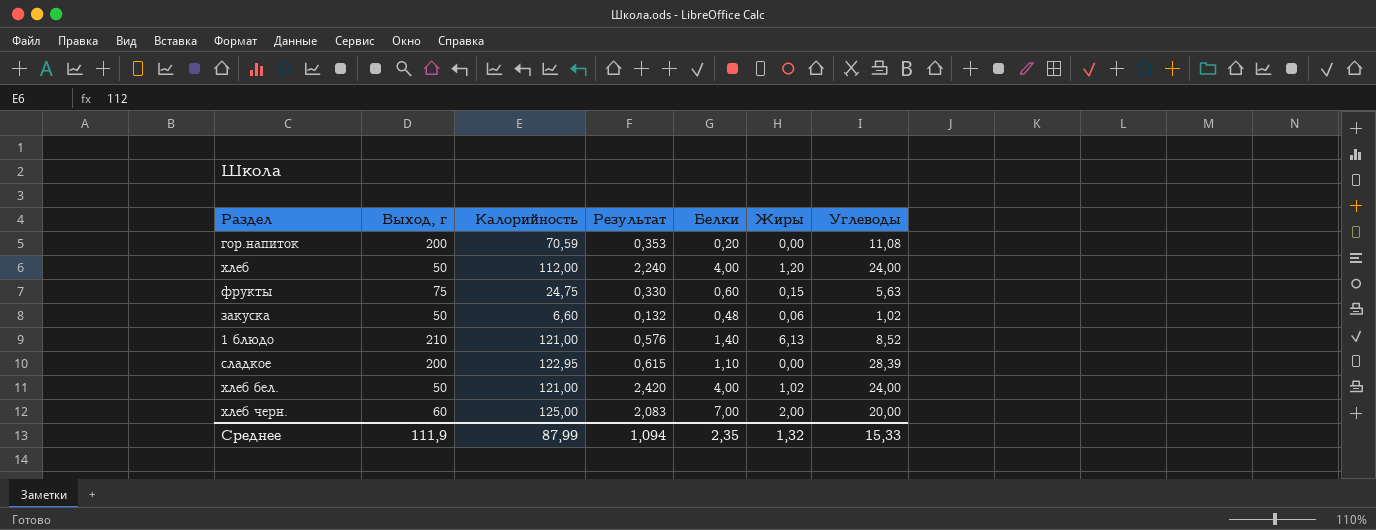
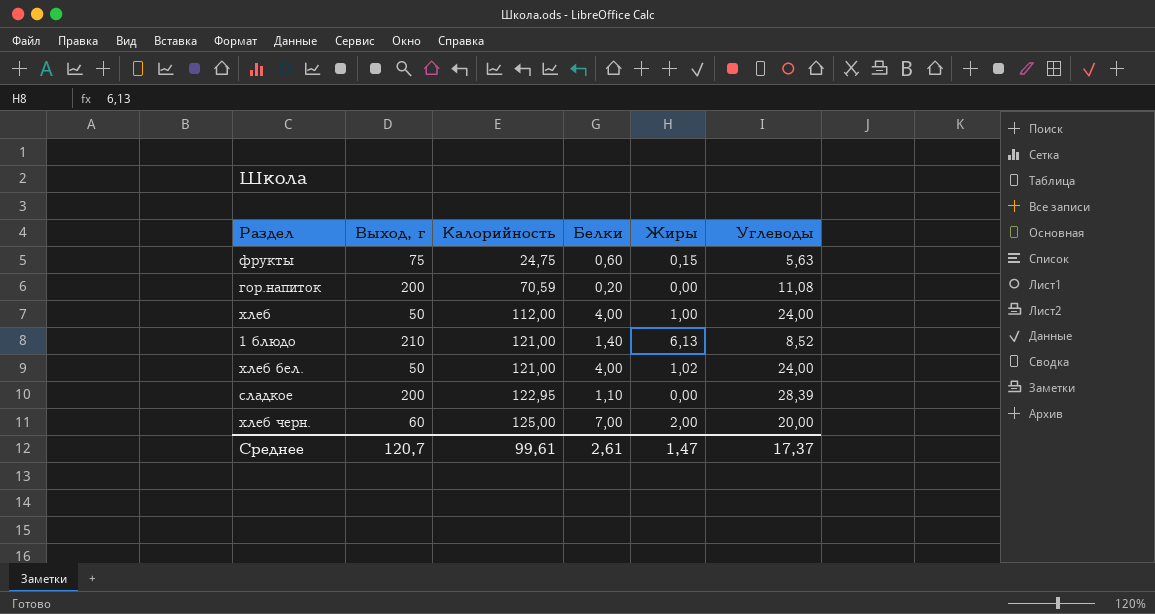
row order: none -> Калорийность ascending
column Результат | formula: [Калорийность] / [Выход, г] -> none
row закуска: 50 | 6,60 | 0,132 | 0,48 | 0,06 | 1,02 -> none
хлеб | Жиры: 1,20 -> 1,00
Среднее | Выход, г: 111,9 -> 120,7
Среднее | Калорийность: 87,99 -> 99,61
Среднее | Белки: 2,35 -> 2,61
Среднее | Жиры: 1,32 -> 1,47
Среднее | Углеводы: 15,33 -> 17,37

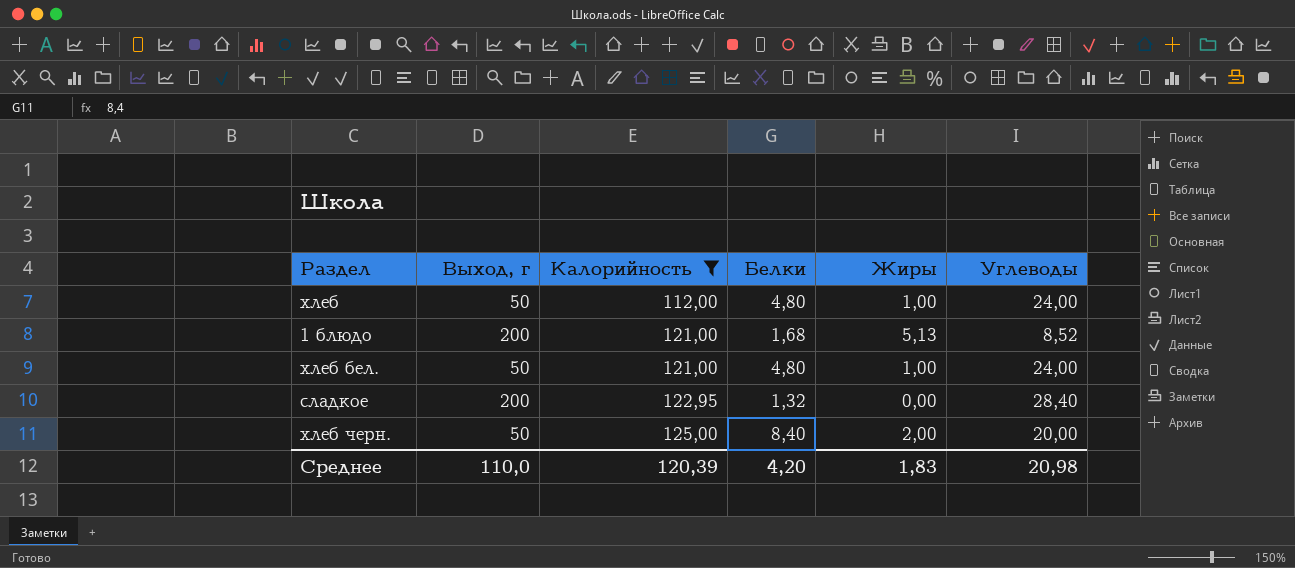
filter: none -> Калорийность >= 112,00
хлеб | Белки: 4,00 -> 4,80
1 блюдо | Выход, г: 210 -> 200
1 блюдо | Белки: 1,40 -> 1,68
1 блюдо | Жиры: 6,13 -> 5,13
хлеб бел. | Белки: 4,00 -> 4,80
хлеб бел. | Жиры: 1,02 -> 1,00
сладкое | Белки: 1,10 -> 1,32
сладкое | Углеводы: 28,39 -> 28,40
хлеб черн. | Выход, г: 60 -> 50
хлеб черн. | Белки: 7,00 -> 8,40
Среднее | Выход, г: 120,7 -> 110,0
Среднее | Калорийность: 99,61 -> 120,39
Среднее | Белки: 2,61 -> 4,20
Среднее | Жиры: 1,47 -> 1,83
Среднее | Углеводы: 17,37 -> 20,98

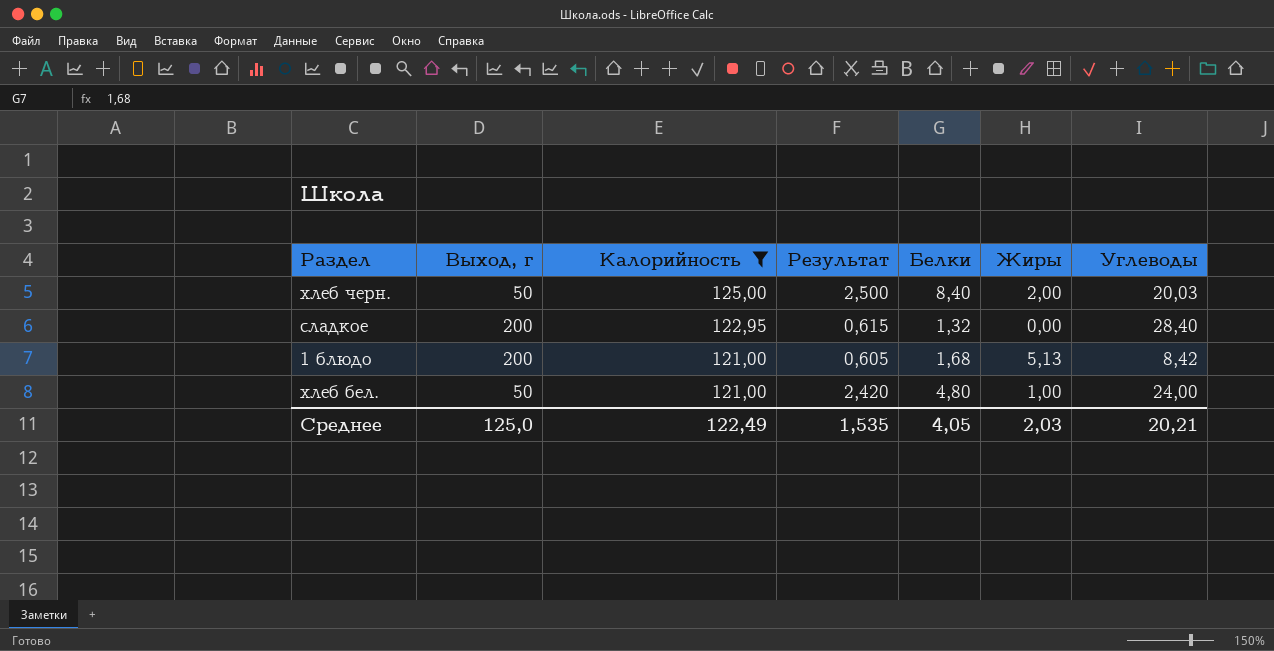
row order: Калорийность ascending -> Калорийность descending
column Результат | formula: none -> [Калорийность] / [Выход, г]
row хлеб: 50 | 112,00 | 4,80 | 1,00 | 24,00 -> none
хлеб черн. | Углеводы: 20,00 -> 20,03
1 блюдо | Углеводы: 8,52 -> 8,42
Среднее | Выход, г: 110,0 -> 125,0
Среднее | Калорийность: 120,39 -> 122,49
Среднее | Белки: 4,20 -> 4,05
Среднее | Жиры: 1,83 -> 2,03
Среднее | Углеводы: 20,98 -> 20,21

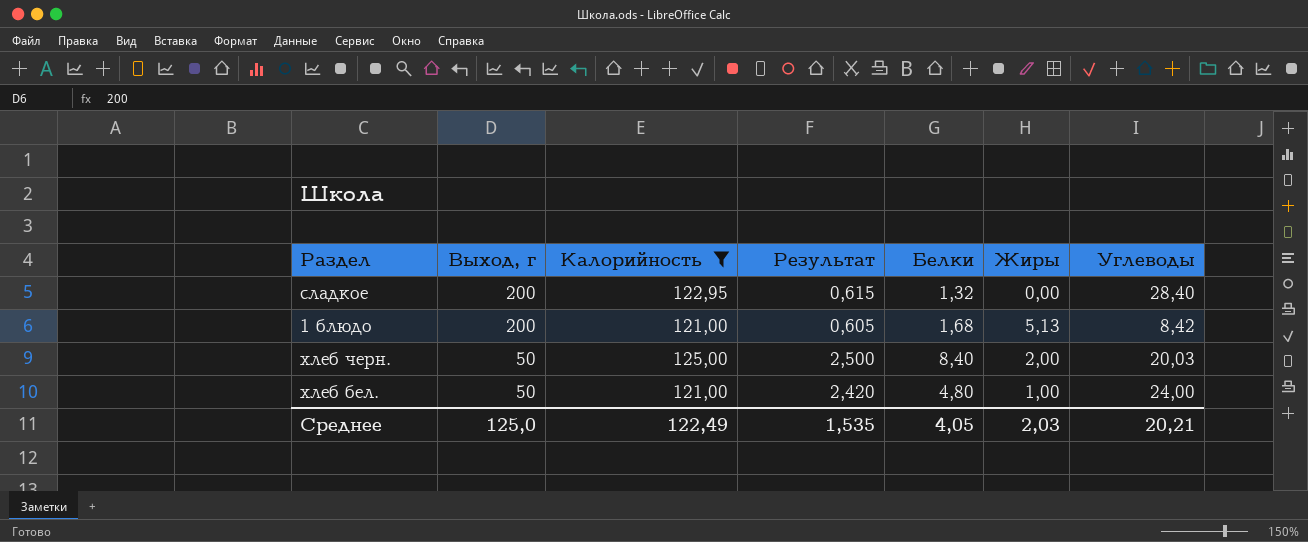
row order: Калорийность descending -> Выход, г descending

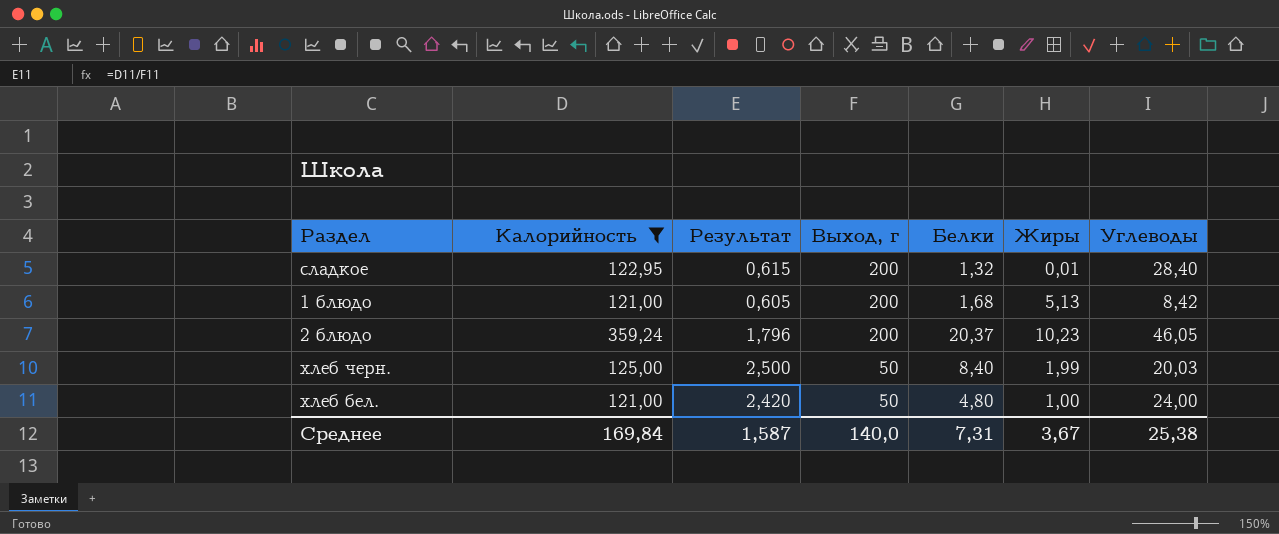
column Выход, г | position: 2 -> 4
сладкое | Жиры: 0,00 -> 0,01
row 2 блюдо: none -> 359,24 | 1,796 | 200 | 20,37 | 10,23 | 46,05
хлеб черн. | Жиры: 2,00 -> 1,99
Среднее | Калорийность: 122,49 -> 169,84
Среднее | Результат: 1,535 -> 1,587
Среднее | Выход, г: 125,0 -> 140,0
Среднее | Белки: 4,05 -> 7,31
Среднее | Жиры: 2,03 -> 3,67
Среднее | Углеводы: 20,21 -> 25,38

